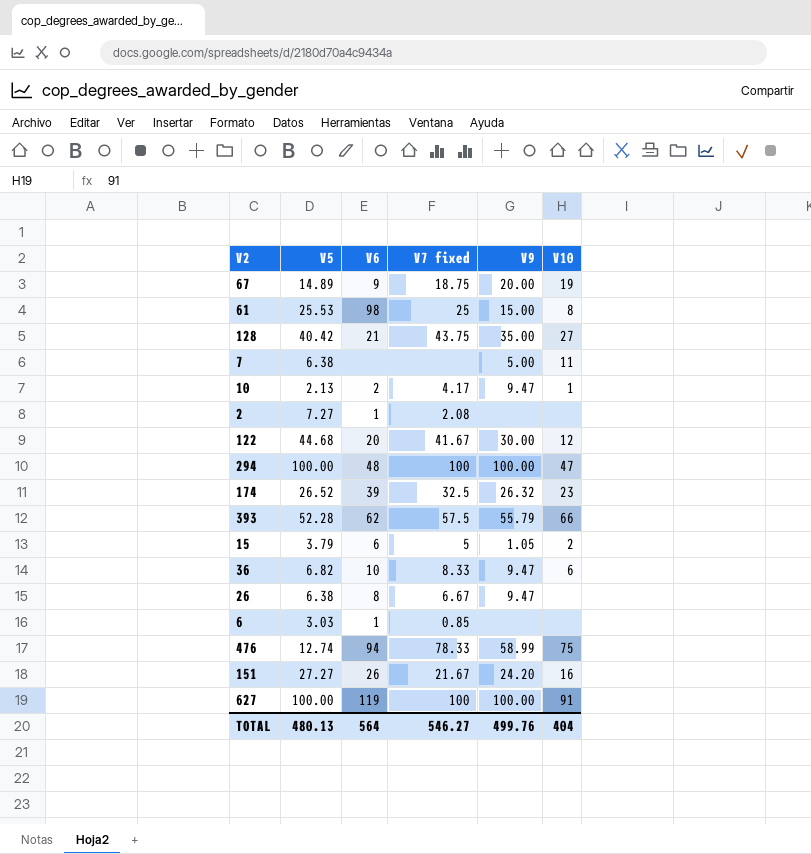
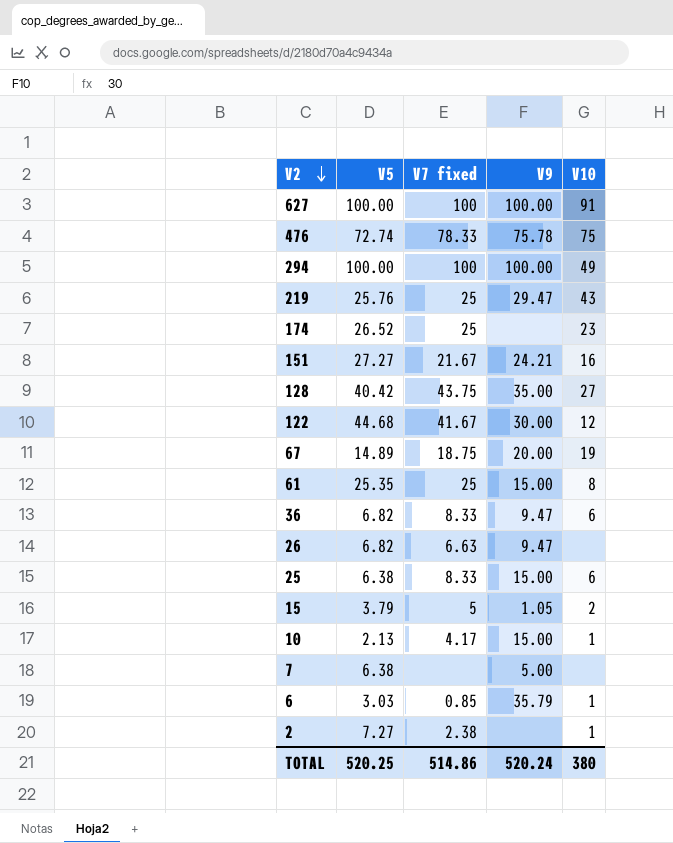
row order: none -> V2 descending
column V6 | position: 3 -> none
row 393: 52.28 | 62 | 57.5 | 55.79 | 66 -> none
476 | V5: 12.74 -> 72.74
476 | V9: 58.99 -> 75.78
294 | V10: 47 -> 49
row 219: none -> 25.76 | 25 | 29.47 | 43
174 | V7 fixed: 32.5 -> 25
174 | V9: 26.32 -> none
151 | V9: 24.20 -> 24.21
61 | V5: 25.53 -> 25.35
26 | V5: 6.38 -> 6.82
26 | V7 fixed: 6.67 -> 6.63
row 25: none -> 6.38 | 8.33 | 15.00 | 6
10 | V9: 9.47 -> 15.00
7 | V10: 11 -> none
6 | V9: none -> 35.79
6 | V10: none -> 1
2 | V7 fixed: 2.08 -> 2.38
2 | V10: none -> 1
TOTAL | V5: 480.13 -> 520.25
TOTAL | V7 fixed: 546.27 -> 514.86
TOTAL | V9: 499.76 -> 520.24
TOTAL | V10: 404 -> 380

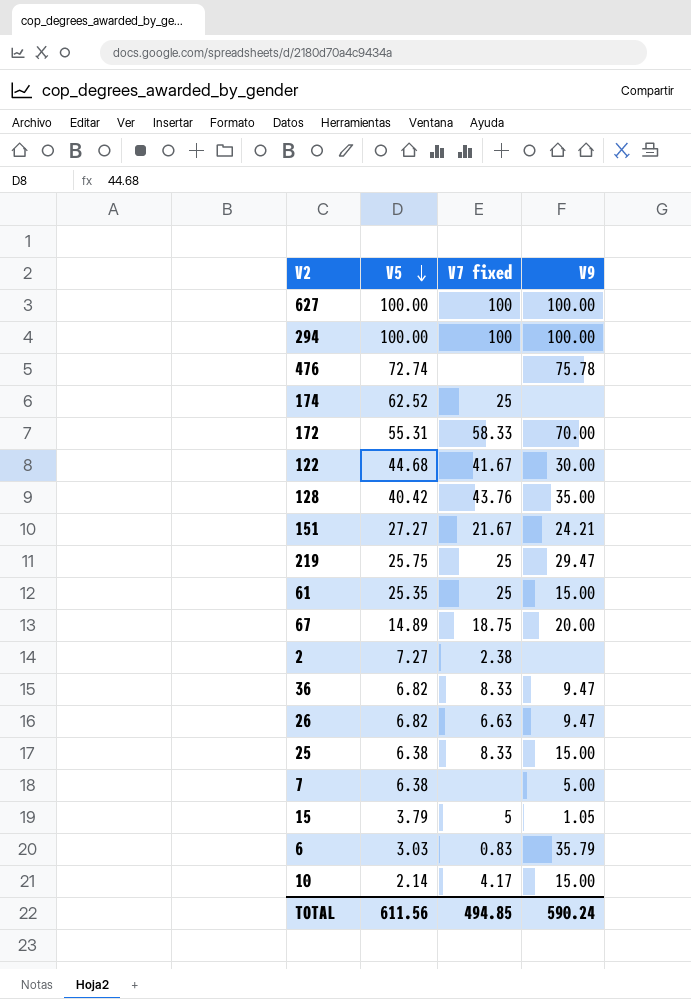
row order: V2 descending -> V5 descending
column V10 | position: 5 -> none
476 | V7 fixed: 78.33 -> none
174 | V5: 26.52 -> 62.52
row 172: none -> 55.31 | 58.33 | 70.00
128 | V7 fixed: 43.75 -> 43.76
219 | V5: 25.76 -> 25.75
6 | V7 fixed: 0.85 -> 0.83
10 | V5: 2.13 -> 2.14
TOTAL | V5: 520.25 -> 611.56
TOTAL | V7 fixed: 514.86 -> 494.85
TOTAL | V9: 520.24 -> 590.24

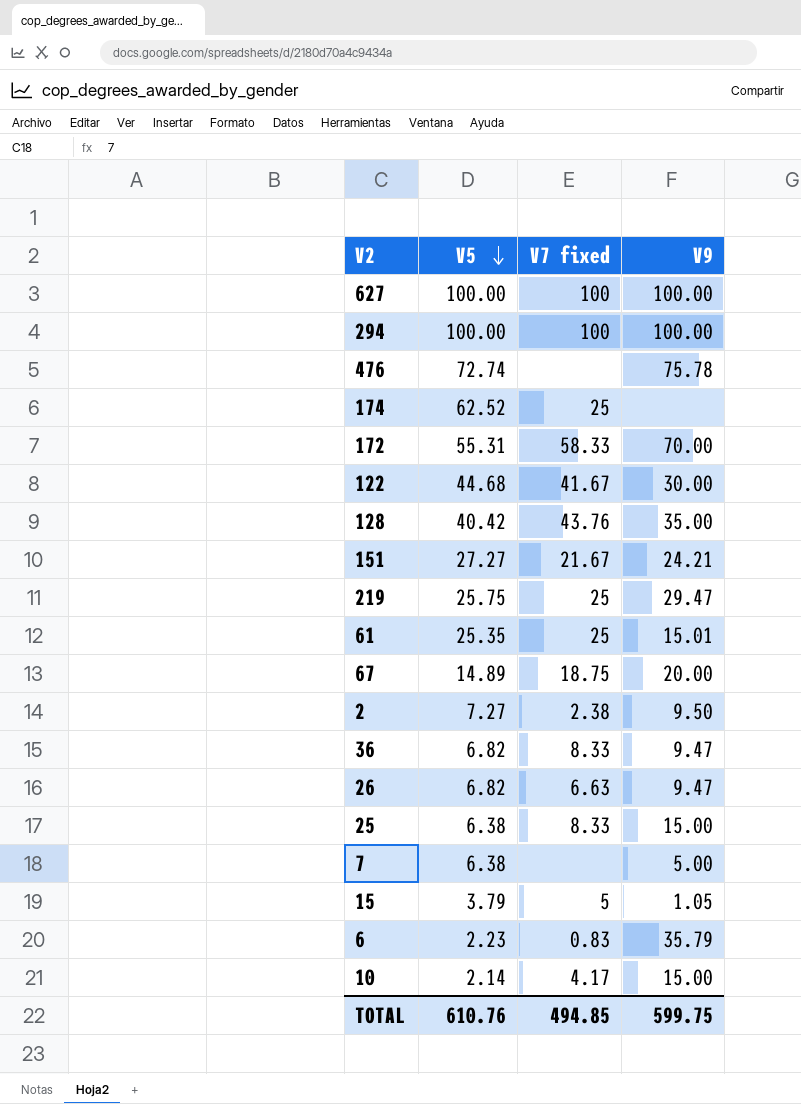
61 | V9: 15.00 -> 15.01
2 | V9: none -> 9.50
6 | V5: 3.03 -> 2.23
TOTAL | V5: 611.56 -> 610.76
TOTAL | V9: 590.24 -> 599.75

